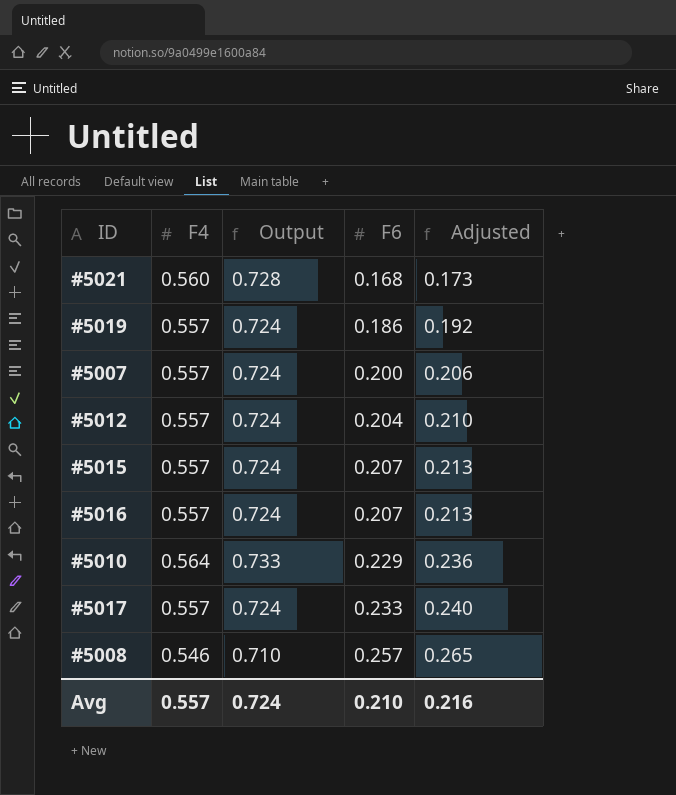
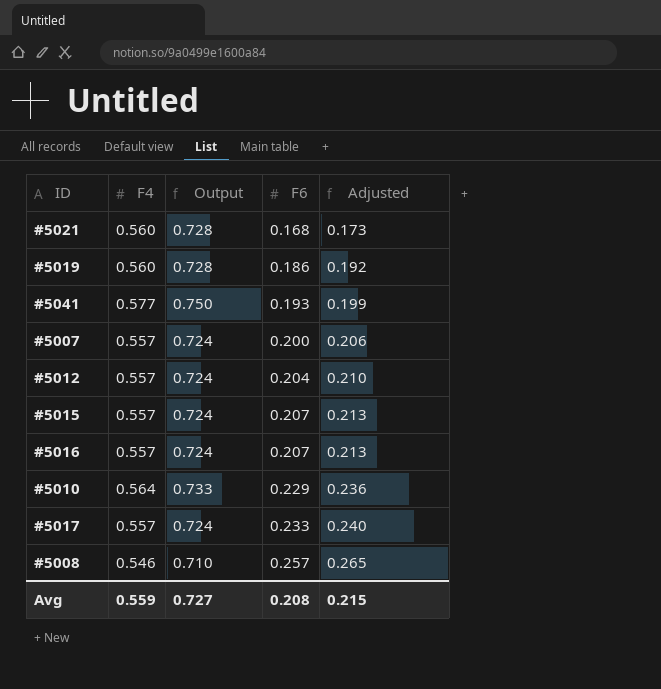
#5019 | F4: 0.557 -> 0.560
#5019 | Output: 0.724 -> 0.728
row #5041: none -> 0.577 | 0.750 | 0.193 | 0.199
Avg | F4: 0.557 -> 0.559
Avg | Output: 0.724 -> 0.727
Avg | F6: 0.210 -> 0.208
Avg | Adjusted: 0.216 -> 0.215

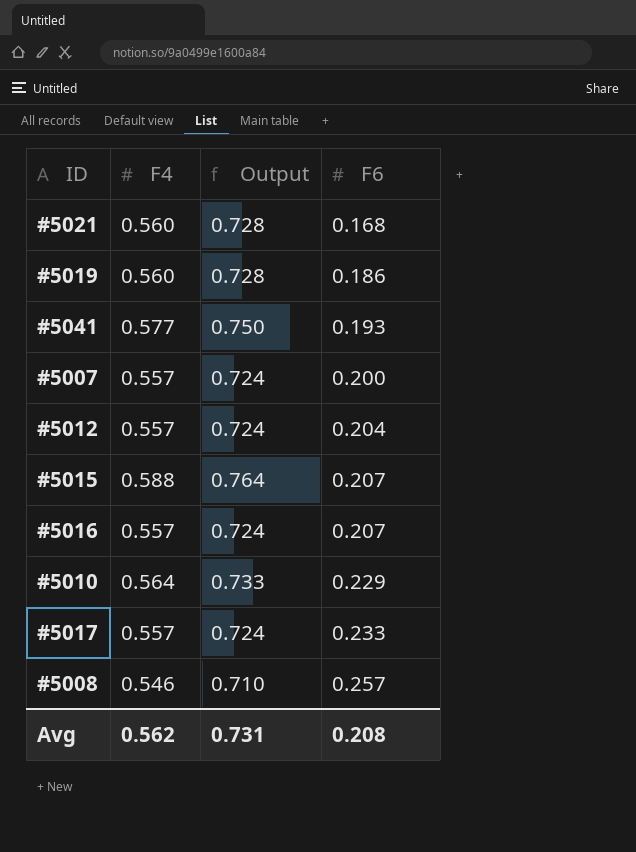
column Adjusted | formula: [F6] * 1.03 -> none
#5015 | F4: 0.557 -> 0.588
#5015 | Output: 0.724 -> 0.764
Avg | F4: 0.559 -> 0.562
Avg | Output: 0.727 -> 0.731

